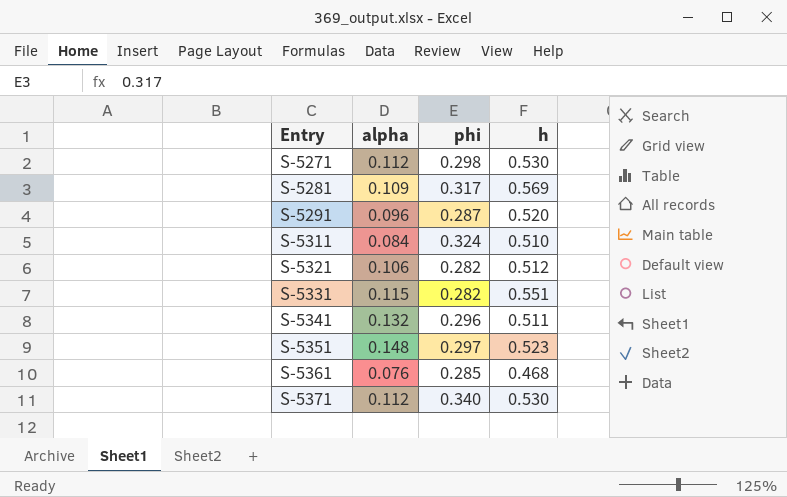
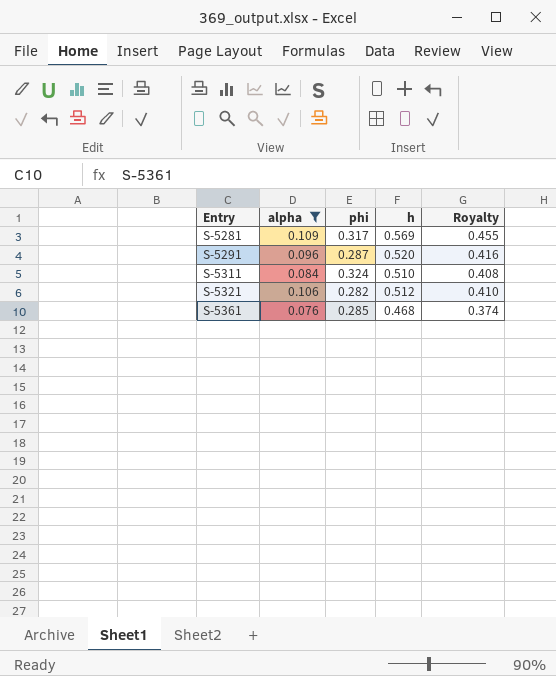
filter: none -> alpha <= 0.109
column Royalty | formula: none -> [h] * 0.8

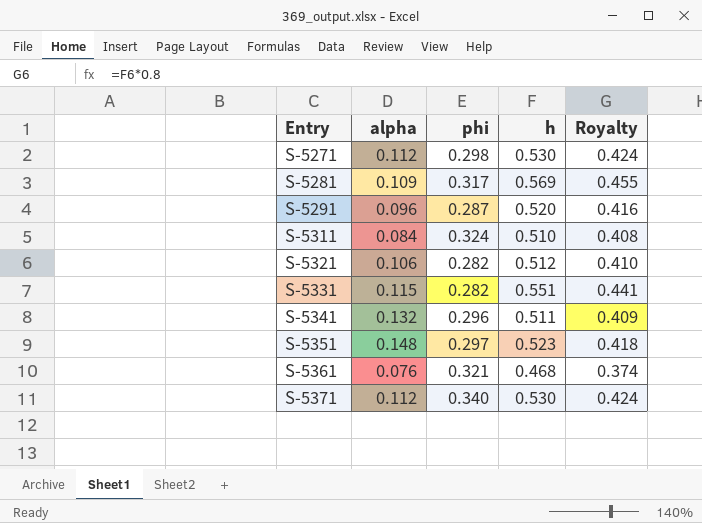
filter: alpha <= 0.109 -> none
S-5361 | phi: 0.285 -> 0.321

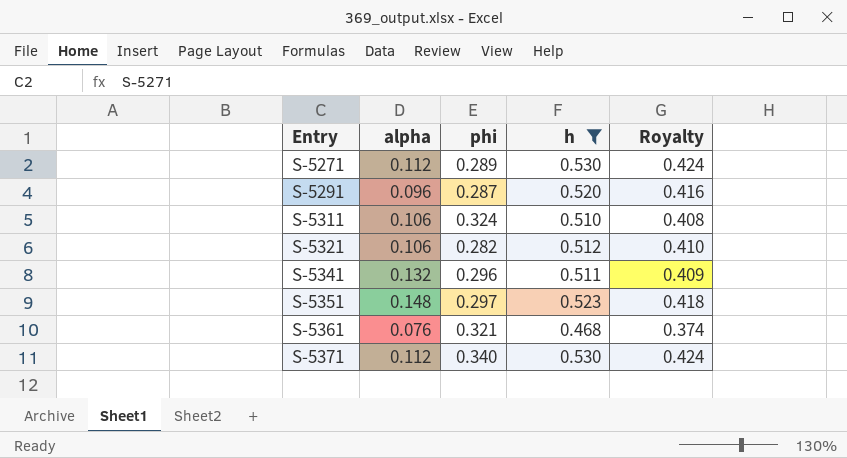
filter: none -> h <= 0.530
S-5271 | phi: 0.298 -> 0.289
S-5311 | alpha: 0.084 -> 0.106

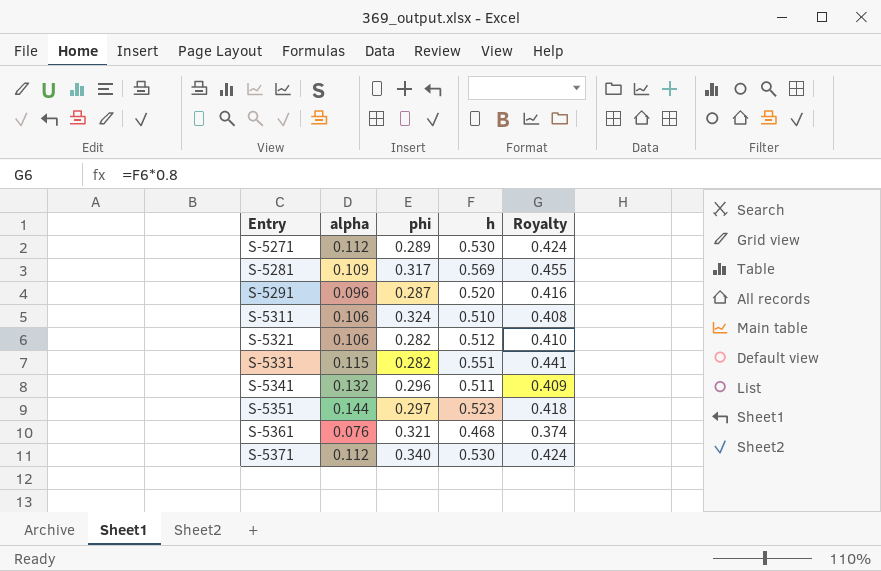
filter: h <= 0.530 -> none
S-5351 | alpha: 0.148 -> 0.144

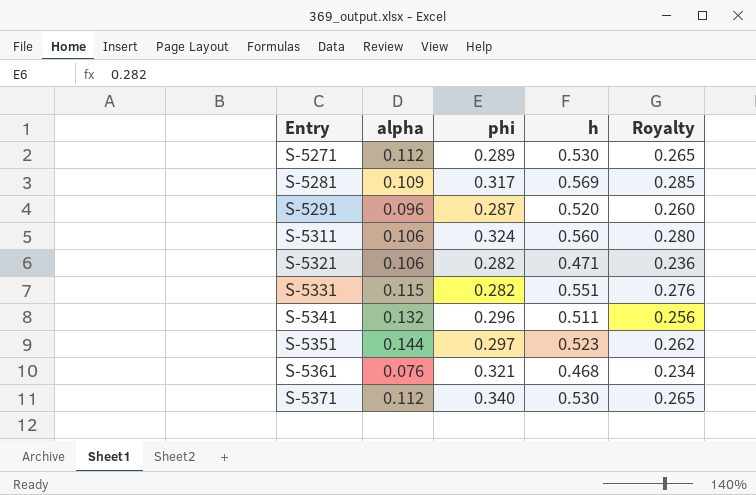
column Royalty | formula: [h] * 0.8 -> [h] * 0.5
S-5311 | h: 0.510 -> 0.560
S-5321 | h: 0.512 -> 0.471

